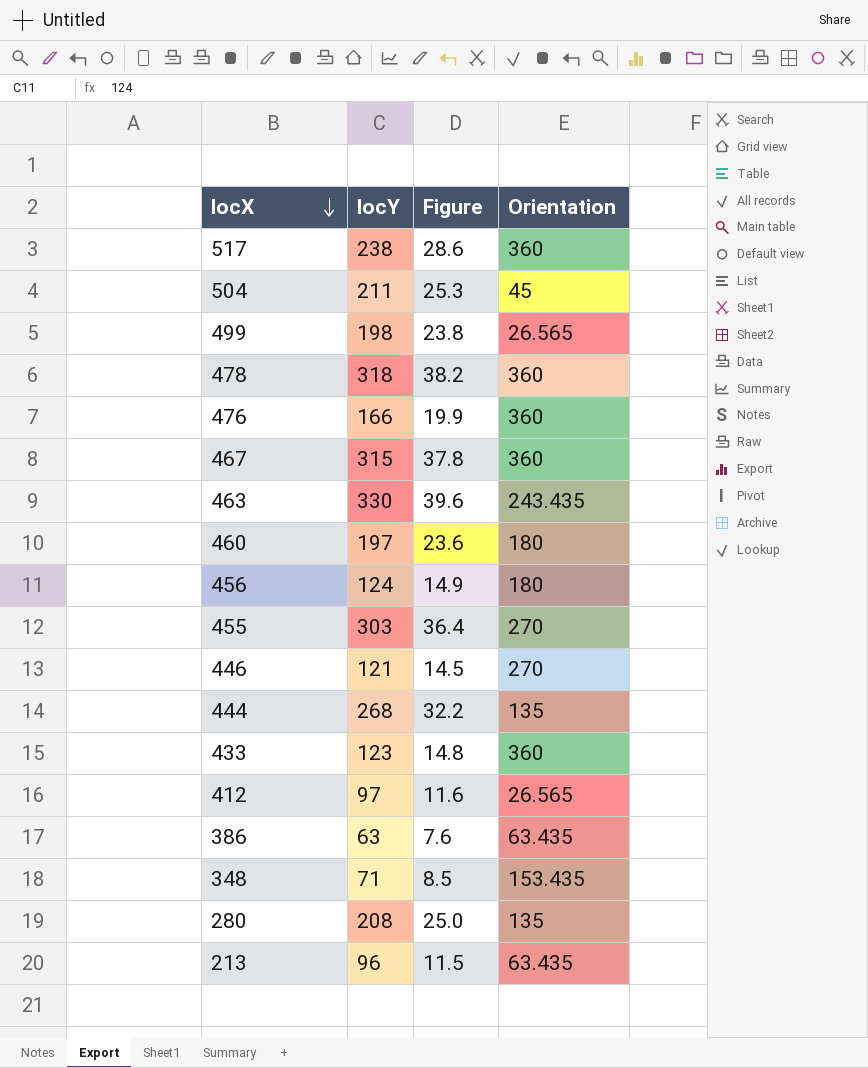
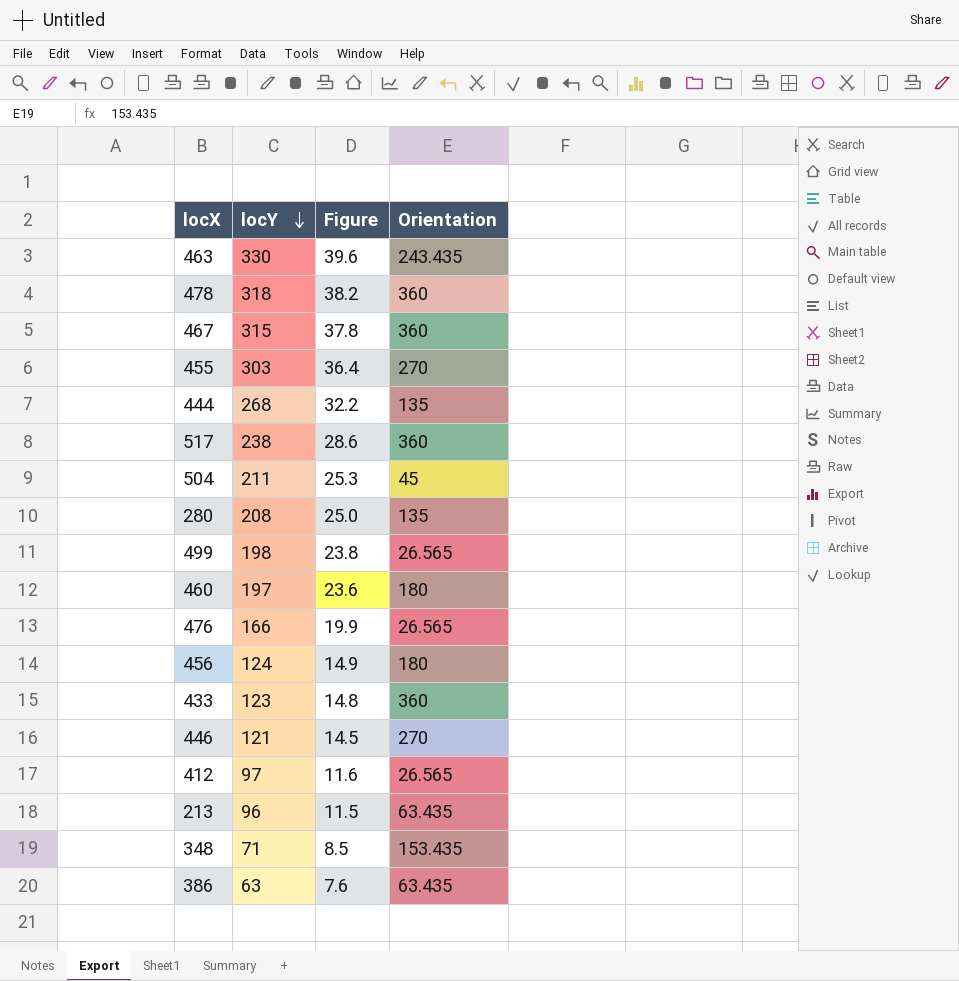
row order: locX descending -> locY descending
476 | Orientation: 360 -> 26.565

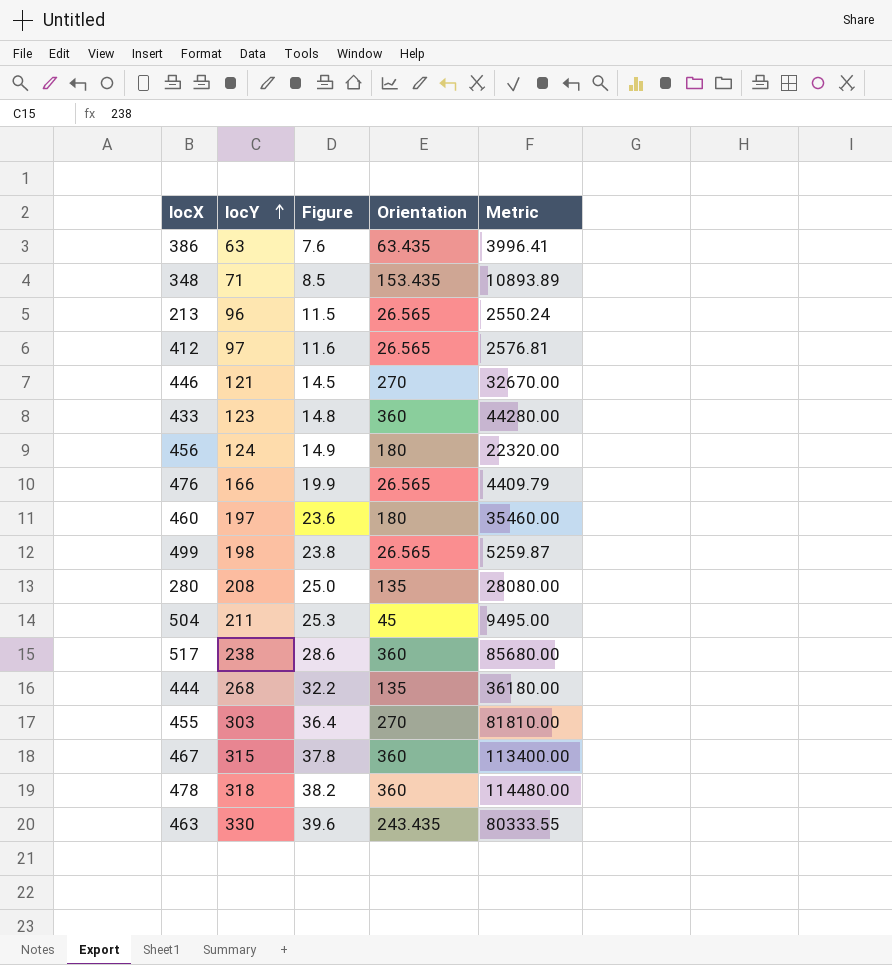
row order: locY descending -> locY ascending
column Metric | formula: none -> [locY] * [Orientation]
213 | Orientation: 63.435 -> 26.565

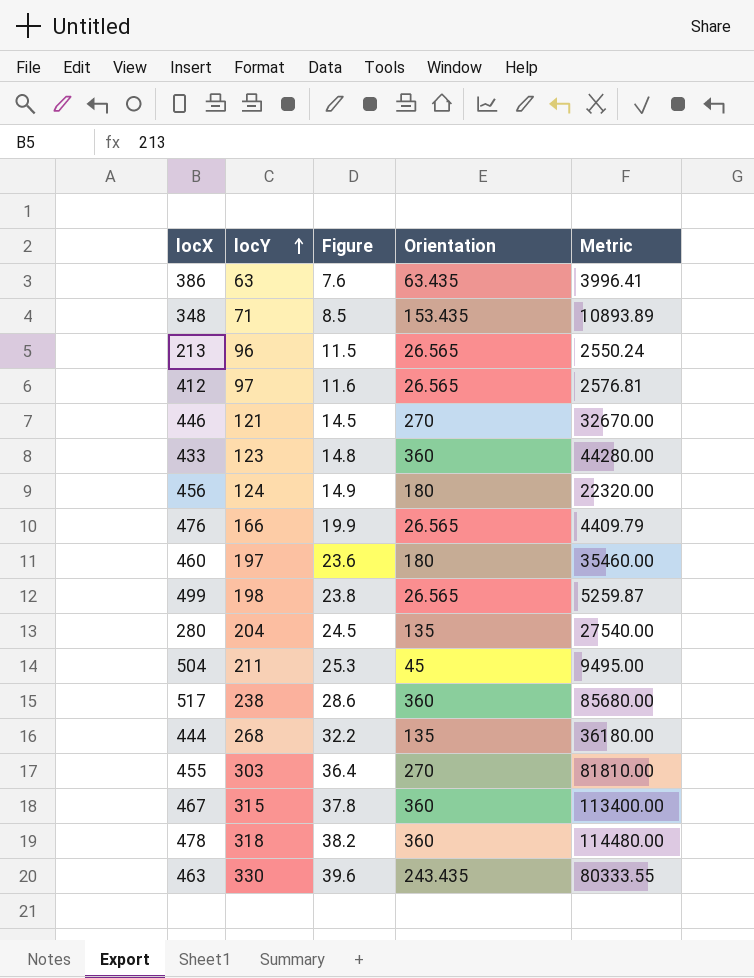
280 | locY: 208 -> 204
280 | Figure: 25.0 -> 24.5
280 | Metric: 28080.00 -> 27540.00

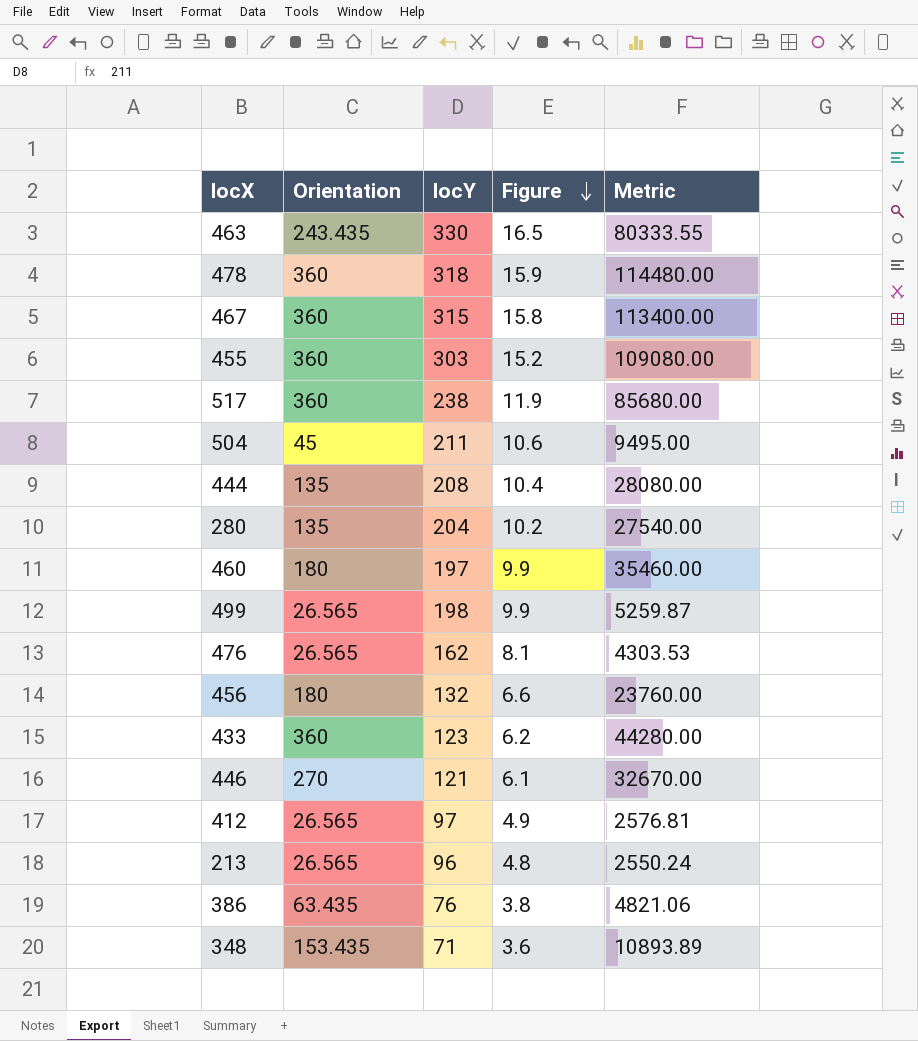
row order: locY ascending -> Figure descending
column Orientation | position: 4 -> 2
column Figure | formula: [locY] * 0.12 -> [locY] * 0.05
455 | Orientation: 270 -> 360
455 | Metric: 81810.00 -> 109080.00
444 | locY: 268 -> 208
444 | Metric: 36180.00 -> 28080.00
476 | locY: 166 -> 162
476 | Metric: 4409.79 -> 4303.53
456 | locY: 124 -> 132
456 | Metric: 22320.00 -> 23760.00
386 | locY: 63 -> 76
386 | Metric: 3996.41 -> 4821.06

